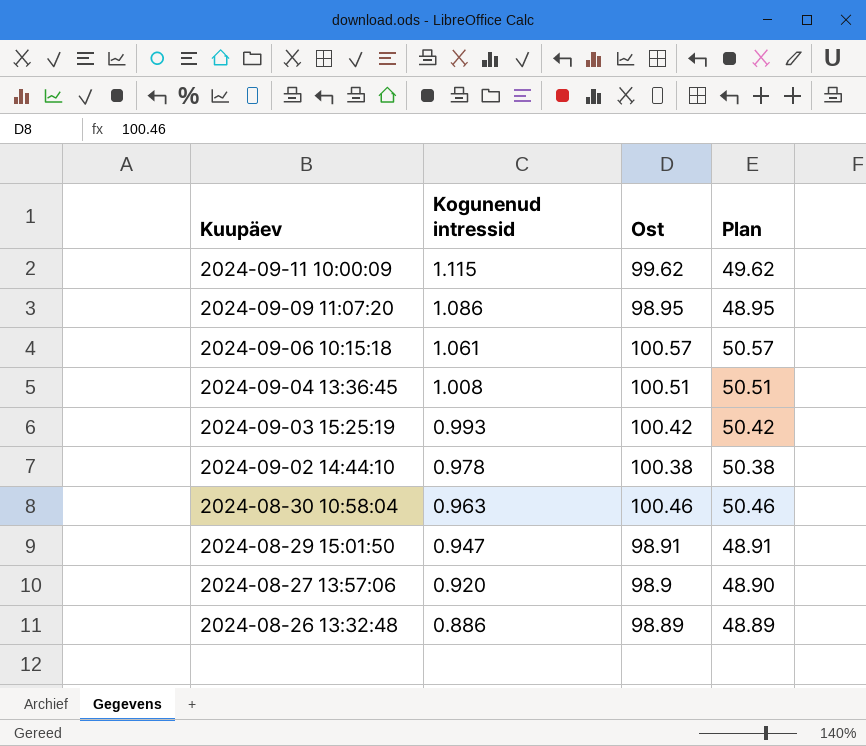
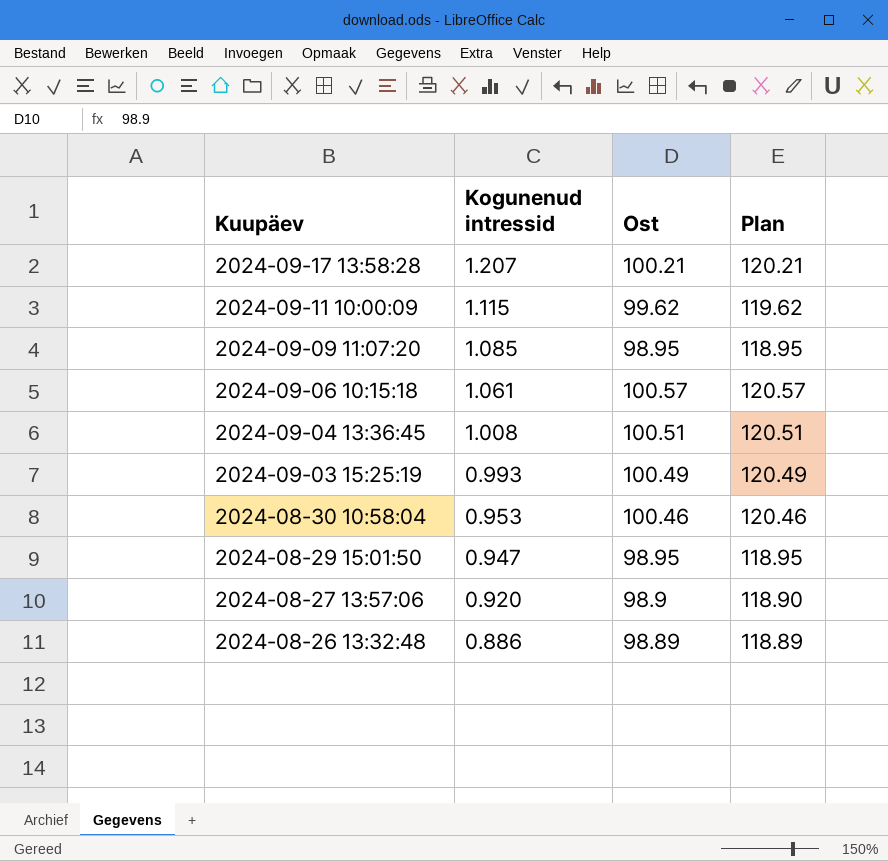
column Plan | formula: [Ost] - 50 -> [Ost] + 20
row 2024-09-02 14:44:10: 0.978 | 100.38 | 50.38 -> none
row 2024-09-17 13:58:28: none -> 1.207 | 100.21 | 120.21
2024-09-09 11:07:20 | Kogunenud intressid: 1.086 -> 1.085
2024-09-03 15:25:19 | Ost: 100.42 -> 100.49
2024-08-30 10:58:04 | Kogunenud intressid: 0.963 -> 0.953
2024-08-29 15:01:50 | Ost: 98.91 -> 98.95

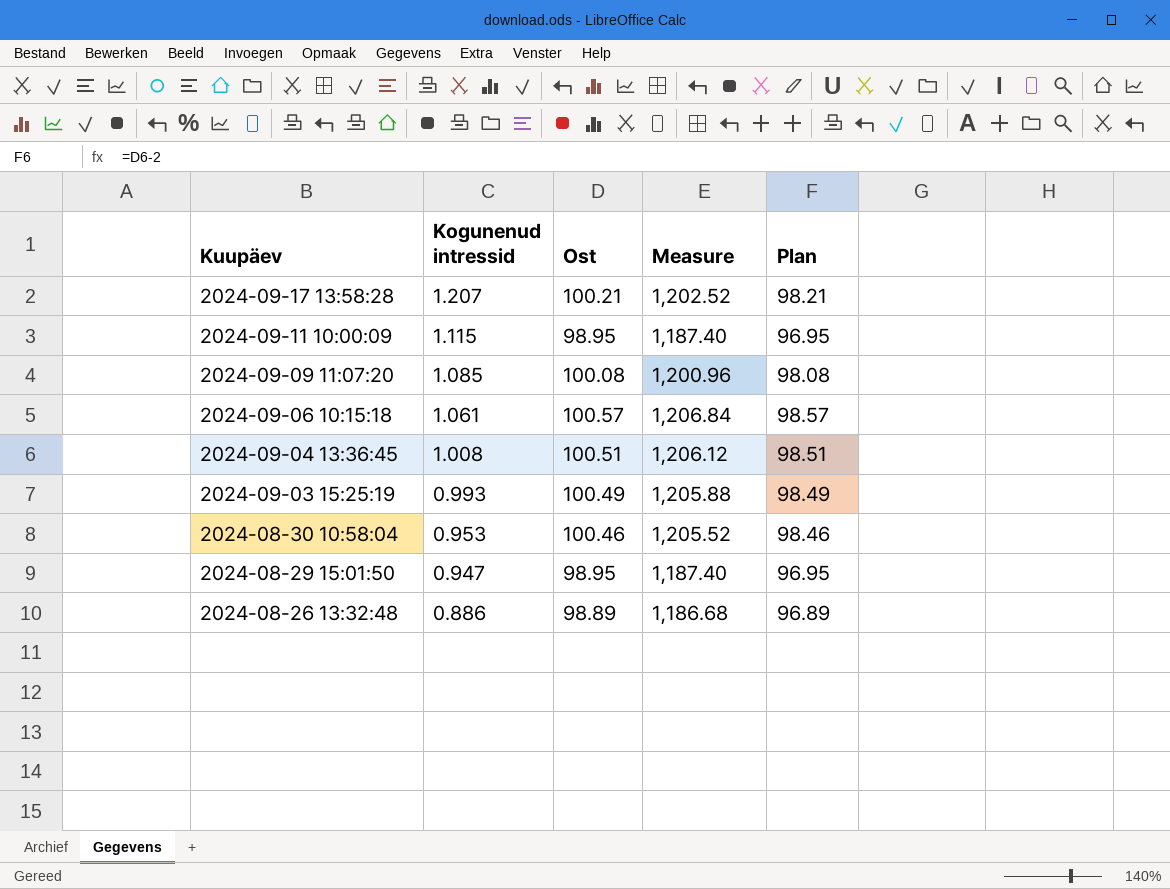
column Measure | formula: none -> [Ost] * 12
column Plan | formula: [Ost] + 20 -> [Ost] - 2
row 2024-08-27 13:57:06: 0.920 | 98.9 | 118.90 -> none
2024-09-11 10:00:09 | Ost: 99.62 -> 98.95
2024-09-09 11:07:20 | Ost: 98.95 -> 100.08

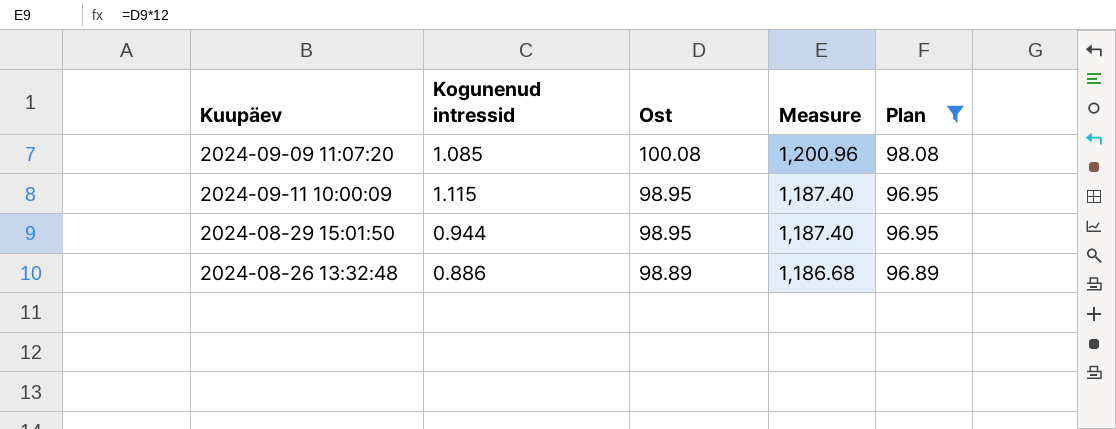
filter: none -> Plan <= 98.08
row order: Kuupäev descending -> Ost descending
2024-08-29 15:01:50 | Kogunenud intressid: 0.947 -> 0.944

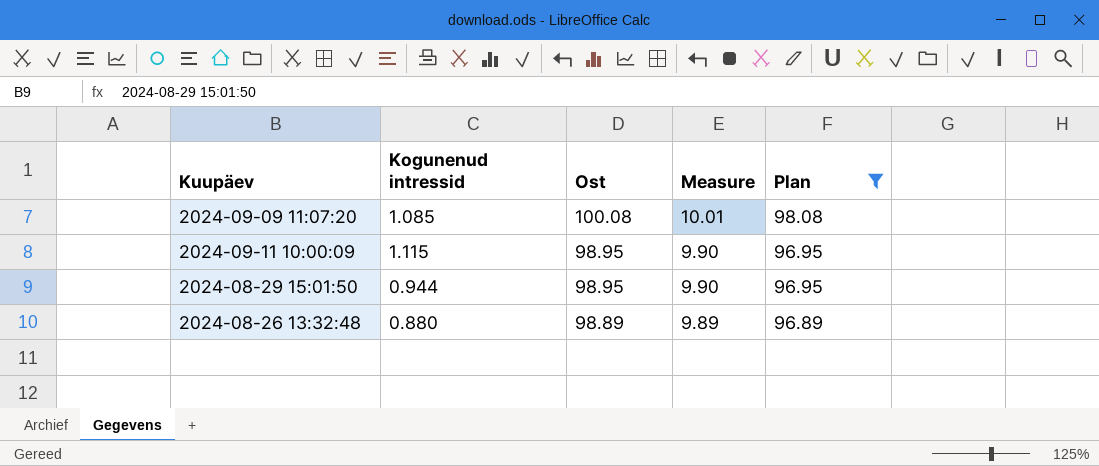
column Measure | formula: [Ost] * 12 -> [Ost] * 0.1
2024-08-26 13:32:48 | Kogunenud intressid: 0.886 -> 0.880

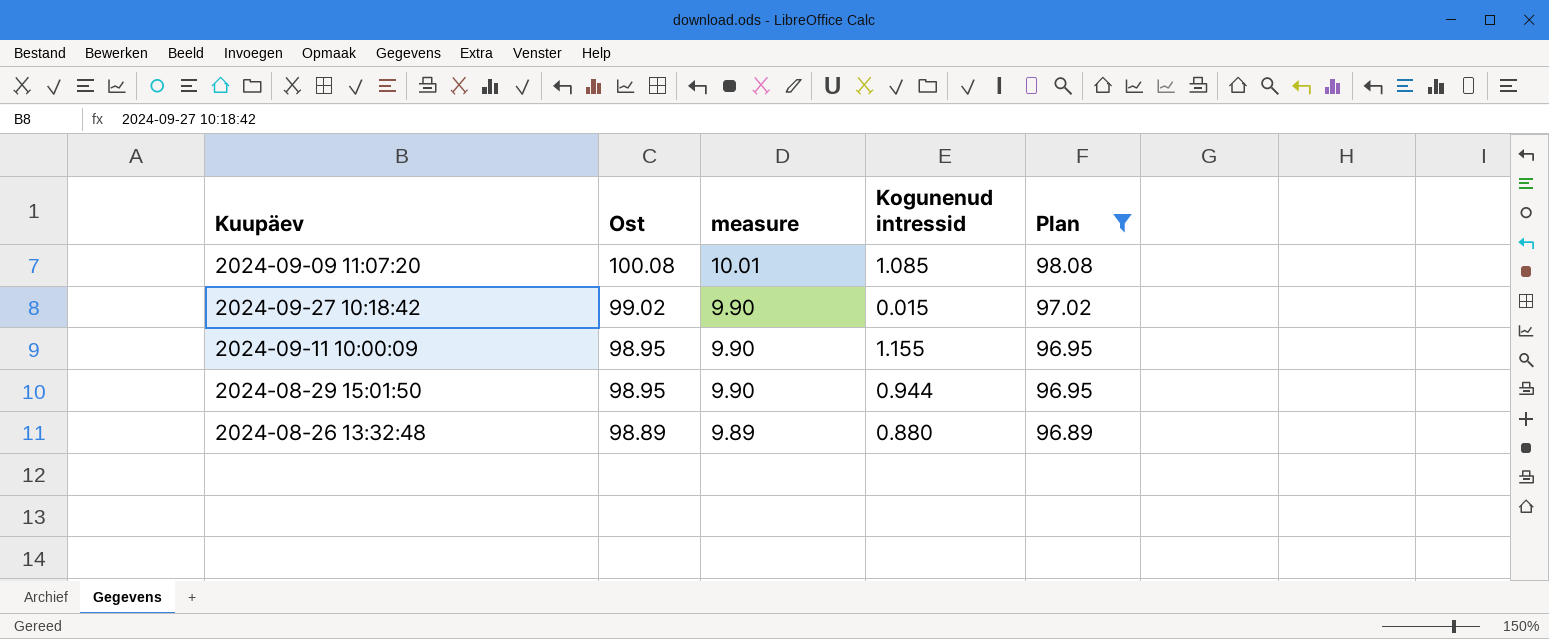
column name: Measure -> measure
column Kogunenud intressid | position: 2 -> 4
row 2024-09-27 10:18:42: none -> 99.02 | 9.90 | 0.015 | 97.02
2024-09-11 10:00:09 | Kogunenud intressid: 1.115 -> 1.155

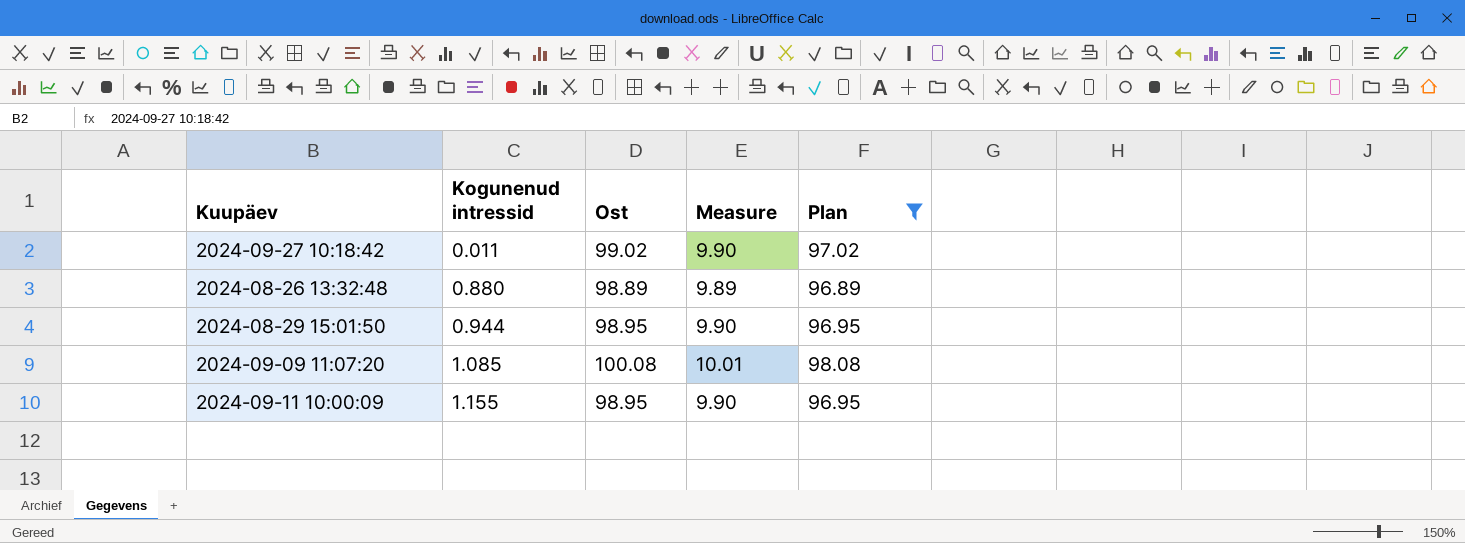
row order: Ost descending -> Kogunenud intressid ascending
column Kogunenud intressid | position: 4 -> 2
column name: measure -> Measure
2024-09-27 10:18:42 | Kogunenud intressid: 0.015 -> 0.011

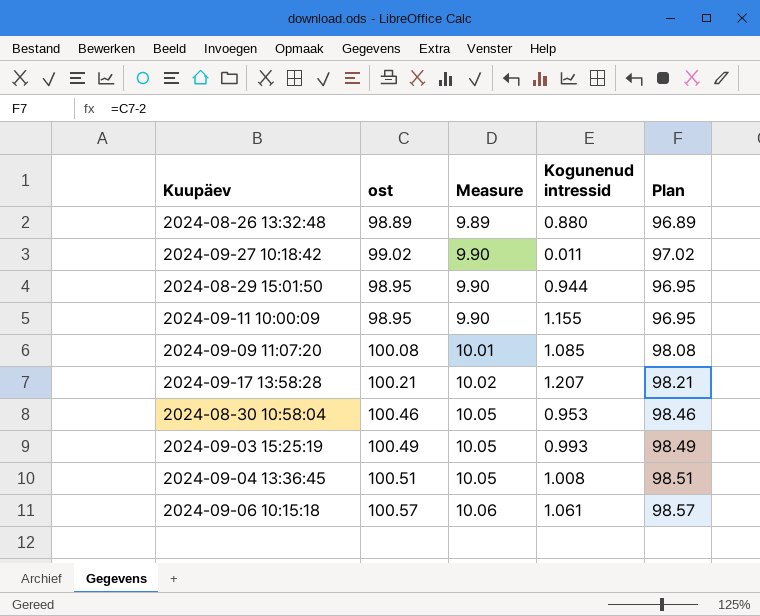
filter: Plan <= 98.08 -> none
row order: Kogunenud intressid ascending -> Measure ascending
column name: Ost -> ost
column Kogunenud intressid | position: 2 -> 4

